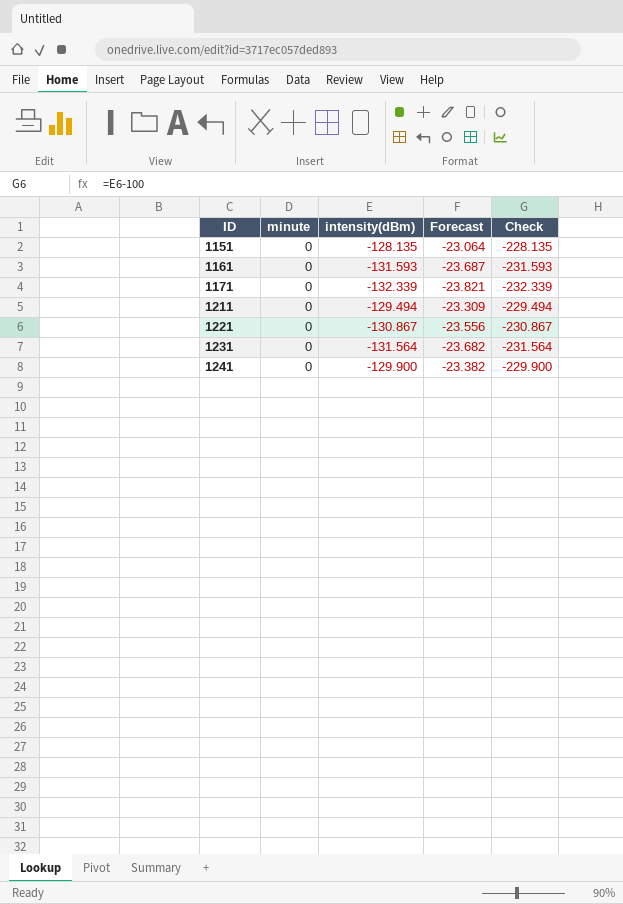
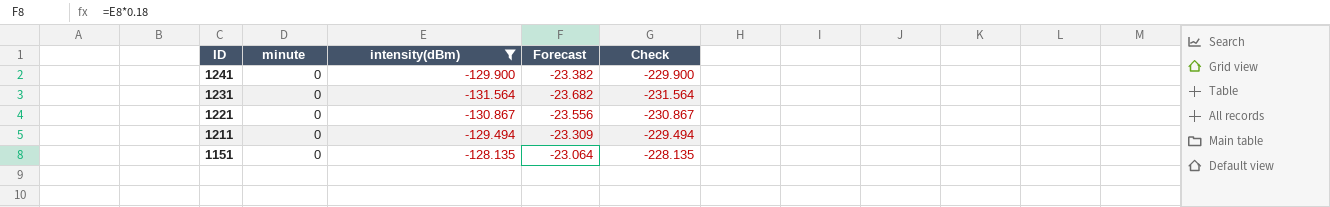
filter: none -> intensity(dBm) >= -131.564
row order: ID ascending -> ID descending

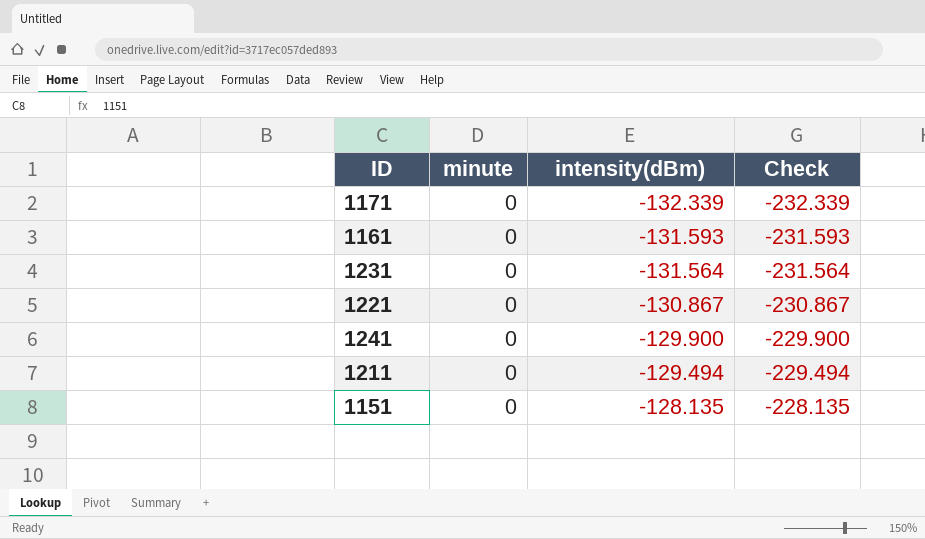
filter: intensity(dBm) >= -131.564 -> none
row order: ID descending -> intensity(dBm) ascending
column Forecast | formula: [intensity(dBm)] * 0.18 -> none

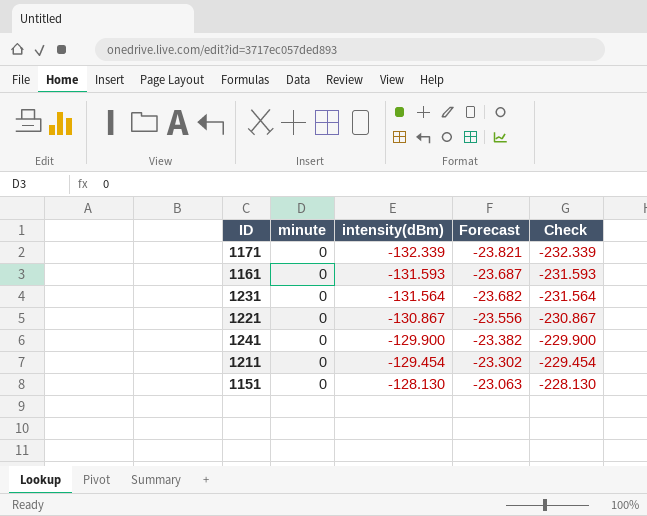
column Forecast | formula: none -> [intensity(dBm)] * 0.18
1211 | intensity(dBm): -129.494 -> -129.454
1211 | Check: -229.494 -> -229.454
1151 | intensity(dBm): -128.135 -> -128.130
1151 | Check: -228.135 -> -228.130

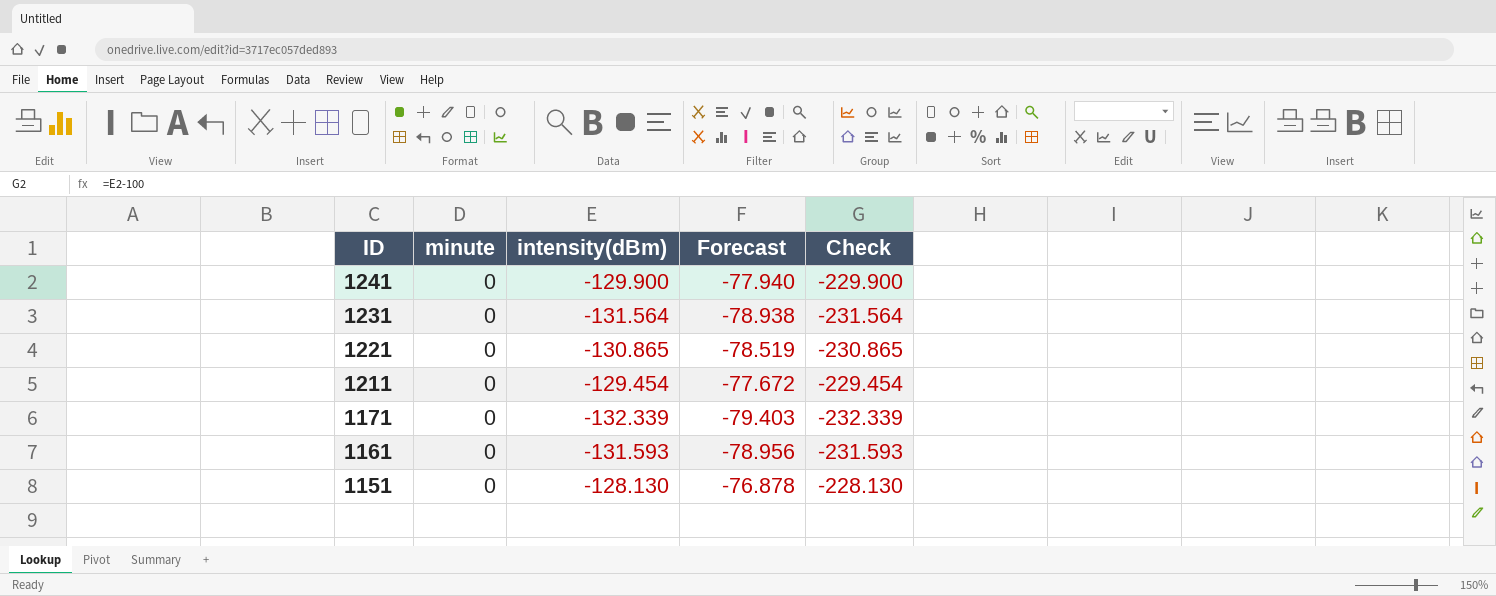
row order: intensity(dBm) ascending -> ID descending
column Forecast | formula: [intensity(dBm)] * 0.18 -> [intensity(dBm)] * 0.6
1221 | intensity(dBm): -130.867 -> -130.865
1221 | Check: -230.867 -> -230.865

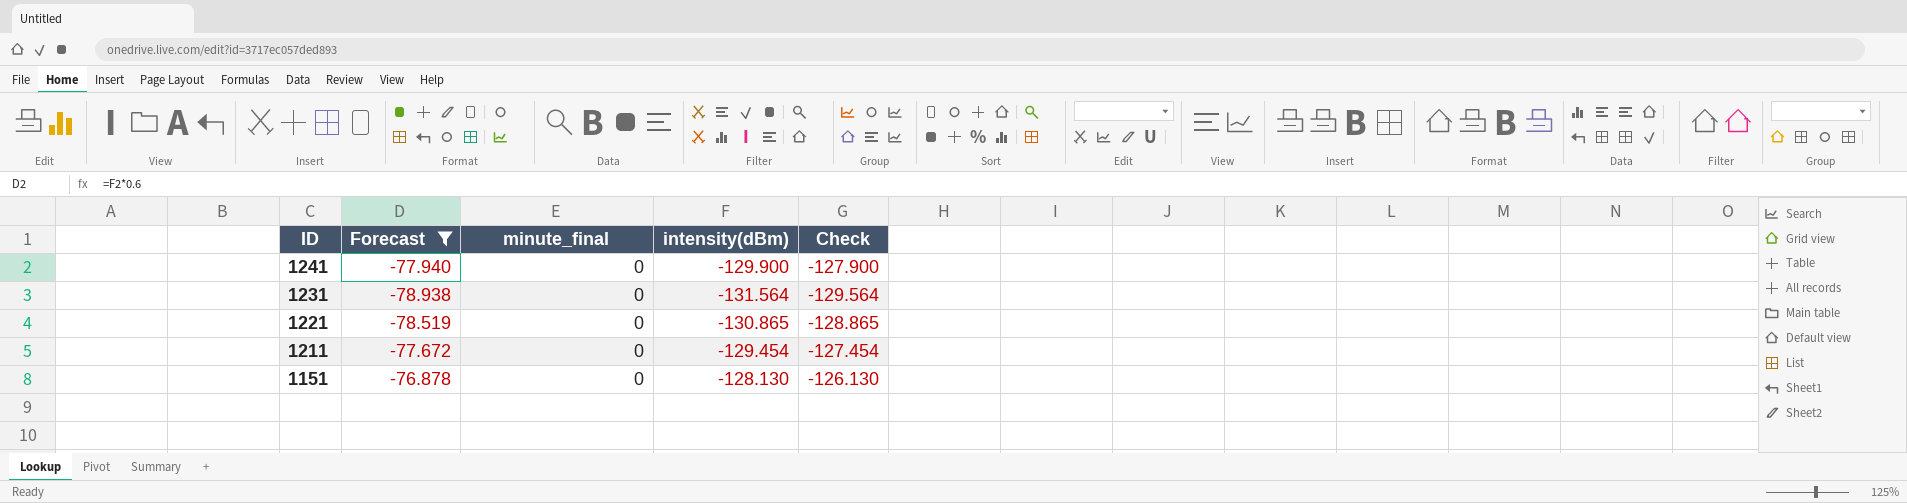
filter: none -> Forecast >= -78.938
column Forecast | position: 4 -> 2
column name: minute -> minute_final
column Check | formula: [intensity(dBm)] - 100 -> [intensity(dBm)] + 2

